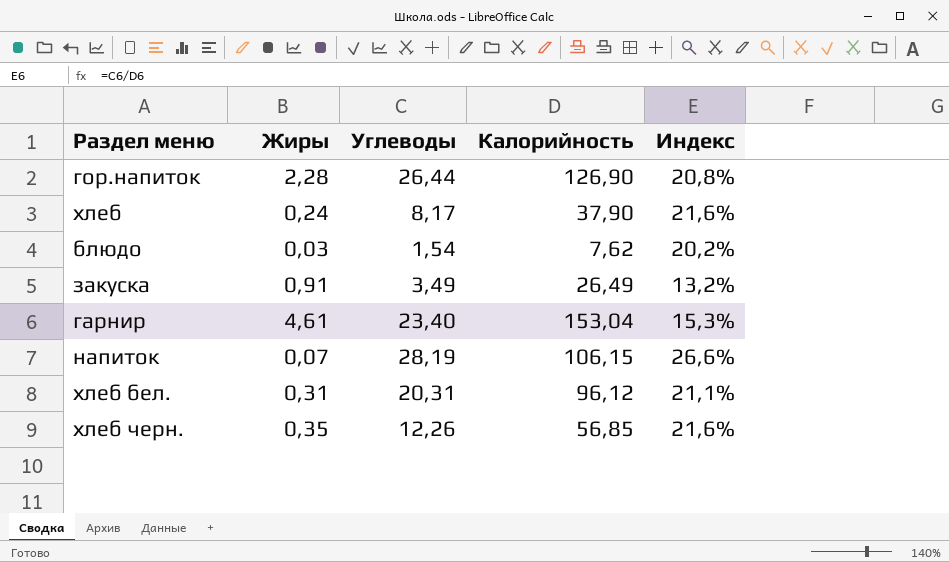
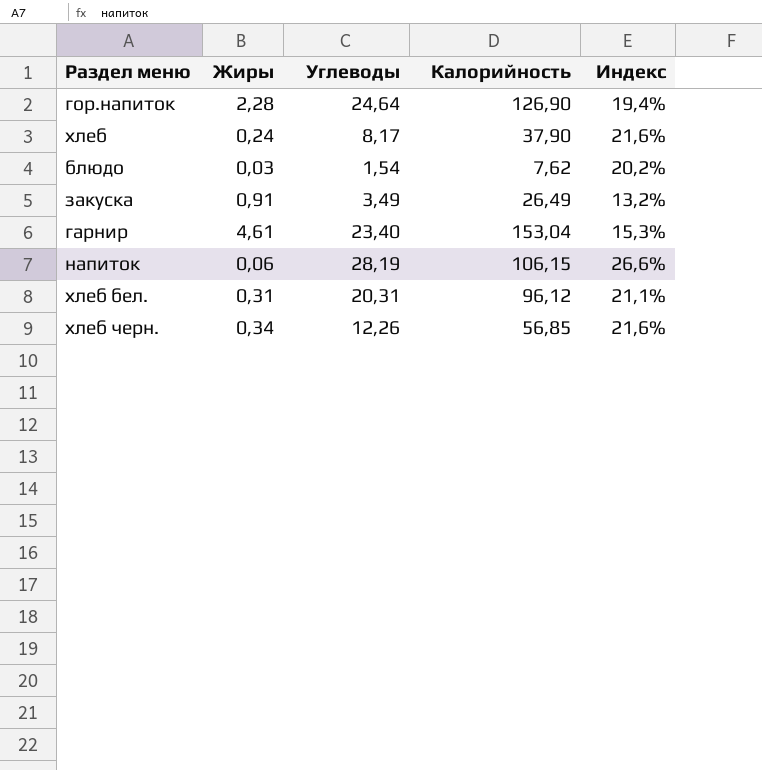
гор.напиток | Углеводы: 26,44 -> 24,64
гор.напиток | Индекс: 20,8% -> 19,4%
напиток | Жиры: 0,07 -> 0,06
хлеб черн. | Жиры: 0,35 -> 0,34

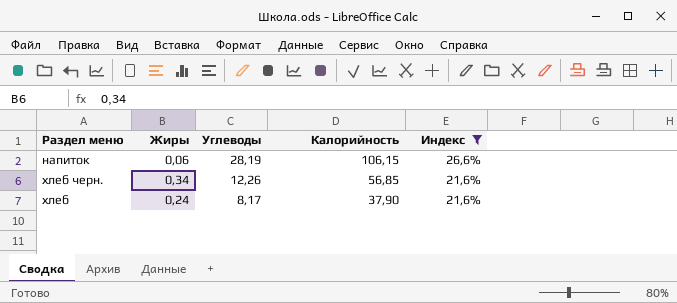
filter: none -> Индекс >= 21,6%
row order: none -> Углеводы descending

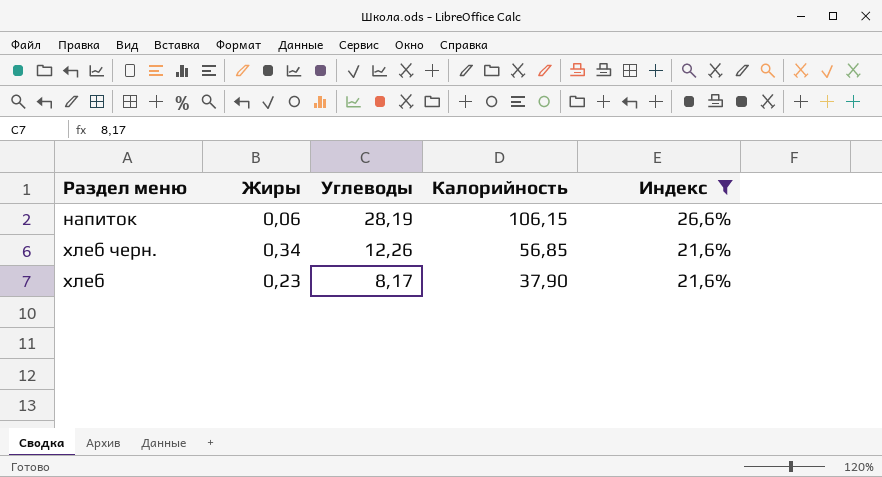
хлеб | Жиры: 0,24 -> 0,23

